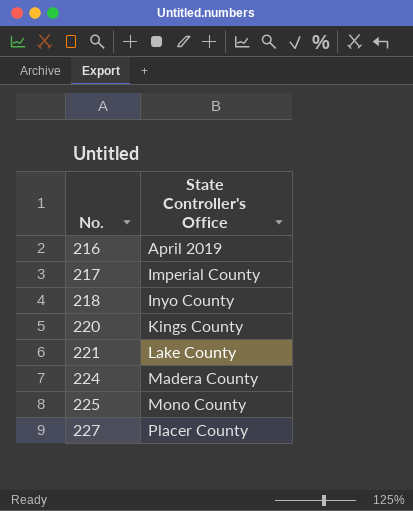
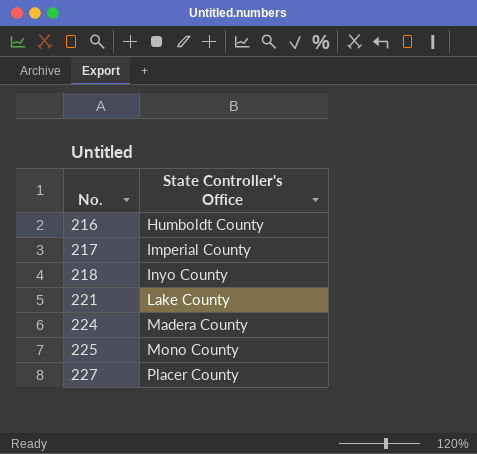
row 220: Kings County -> none
216 | State Controller's Office: April 2019 -> Humboldt County

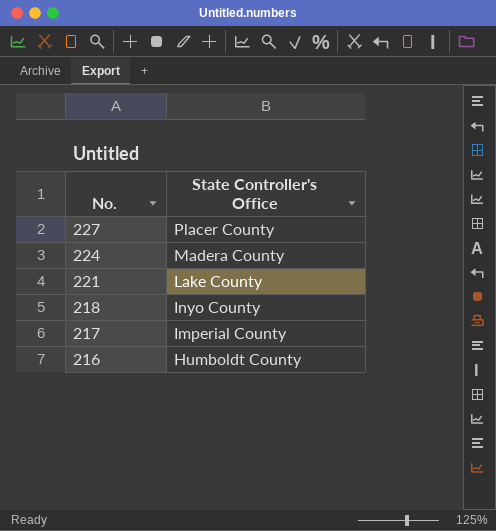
row order: No. ascending -> No. descending
row 225: Mono County -> none

